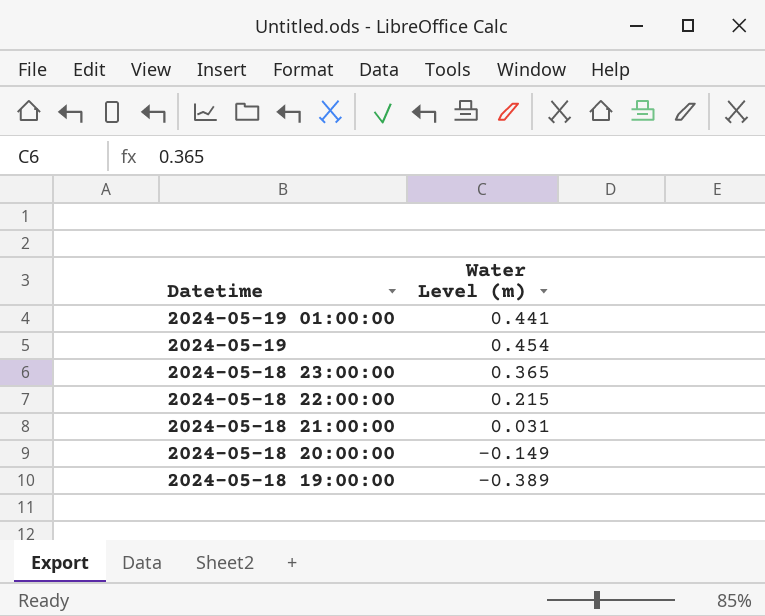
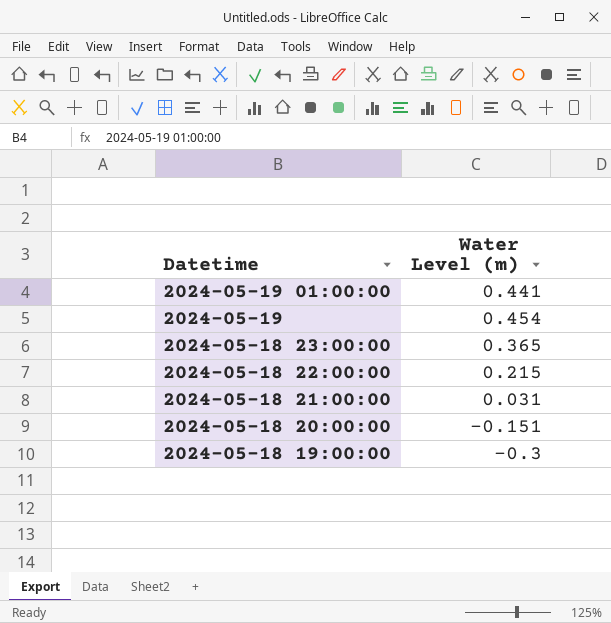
2024-05-18 20:00:00 | Water Level (m): -0.149 -> -0.151
2024-05-18 19:00:00 | Water Level (m): -0.389 -> -0.3

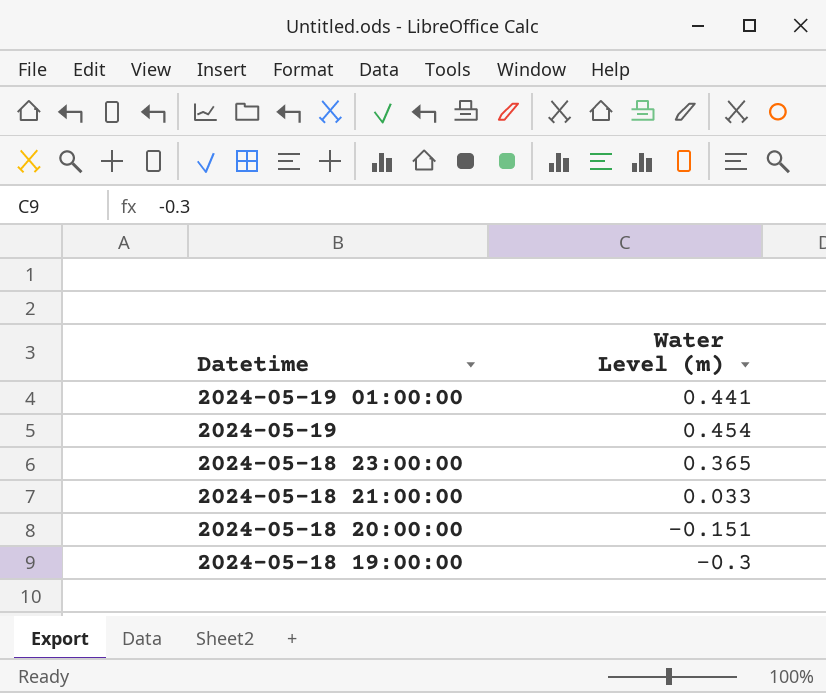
row 2024-05-18 22:00:00: 0.215 -> none
2024-05-18 21:00:00 | Water Level (m): 0.031 -> 0.033

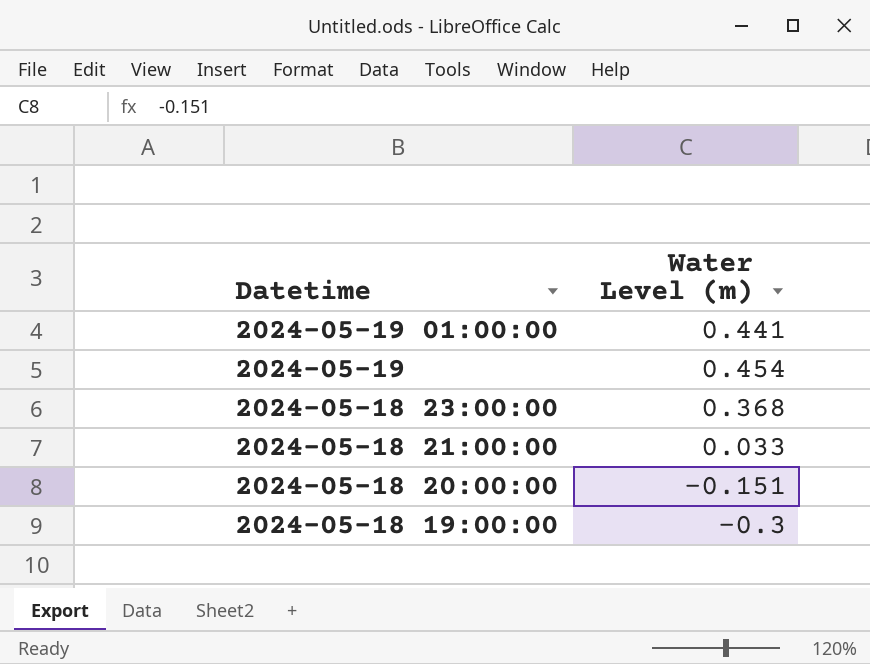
2024-05-18 23:00:00 | Water Level (m): 0.365 -> 0.368

